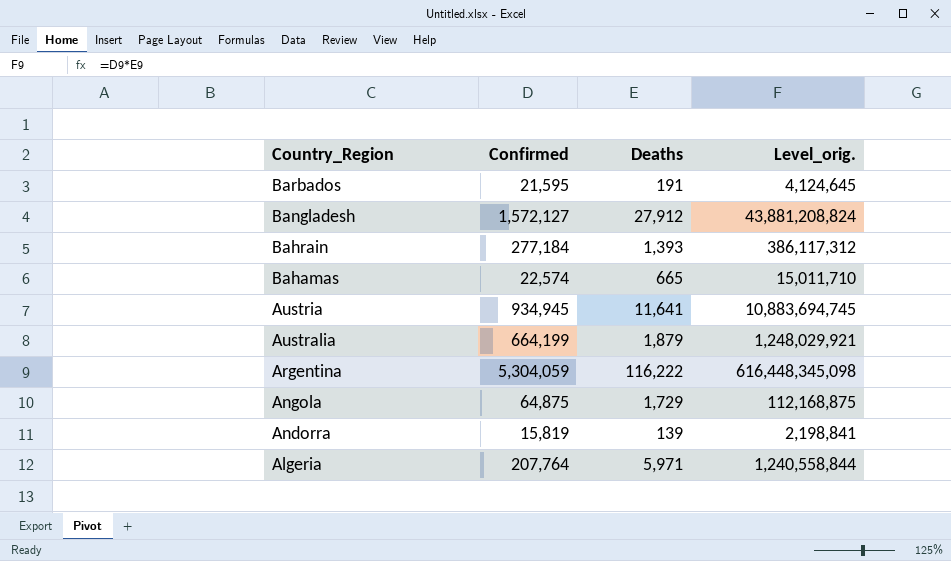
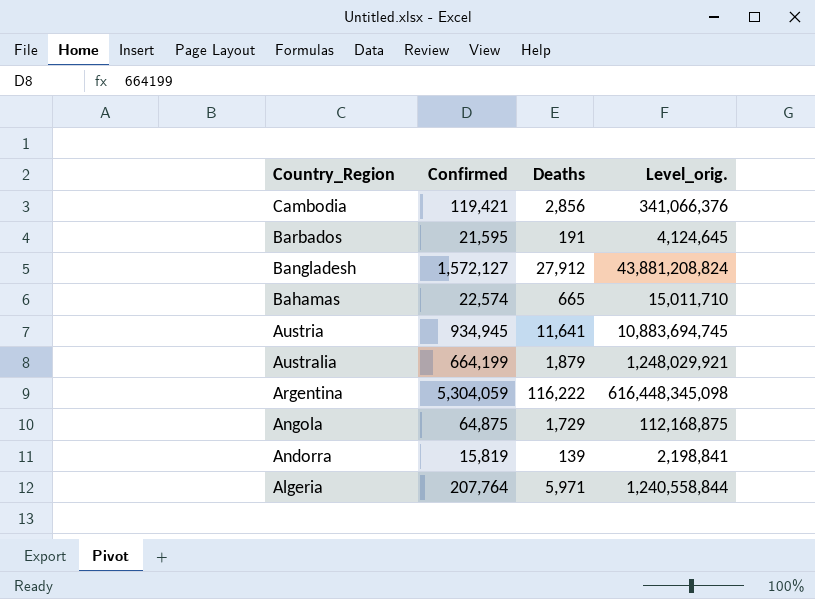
row Bahrain: 277,184 | 1,393 | 386,117,312 -> none
row Cambodia: none -> 119,421 | 2,856 | 341,066,376

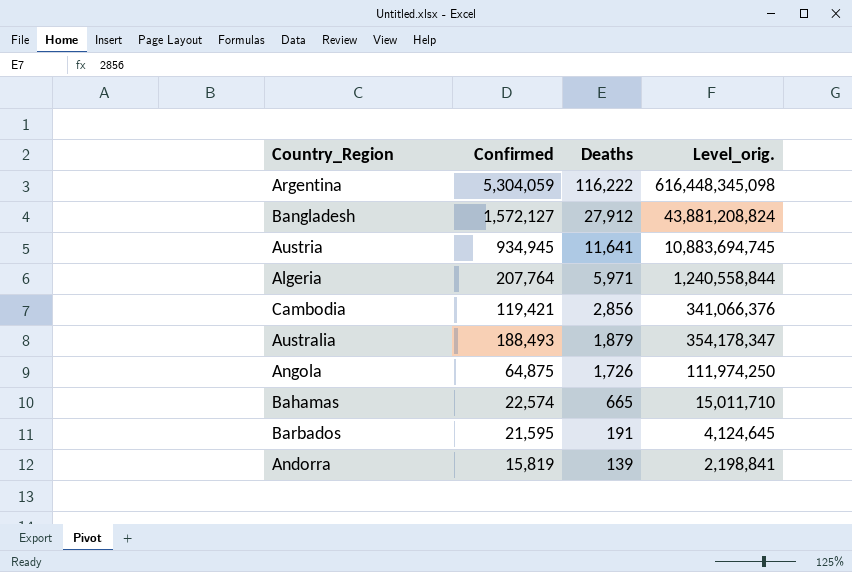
row order: Country_Region descending -> Deaths descending
Australia | Confirmed: 664,199 -> 188,493
Australia | Level_orig.: 1,248,029,921 -> 354,178,347
Angola | Deaths: 1,729 -> 1,726
Angola | Level_orig.: 112,168,875 -> 111,974,250

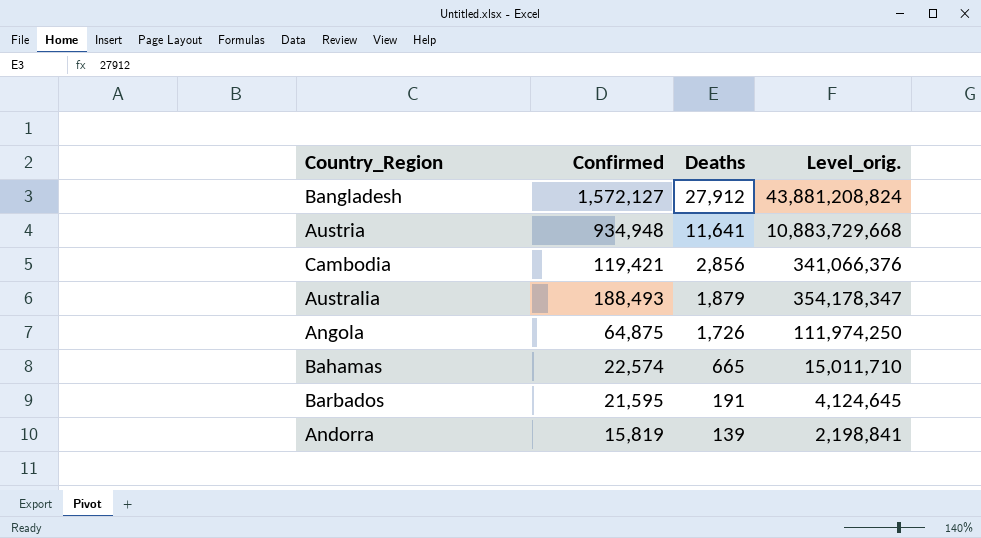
row Argentina: 5,304,059 | 116,222 | 616,448,345,098 -> none
row Algeria: 207,764 | 5,971 | 1,240,558,844 -> none
Austria | Confirmed: 934,945 -> 934,948
Austria | Level_orig.: 10,883,694,745 -> 10,883,729,668

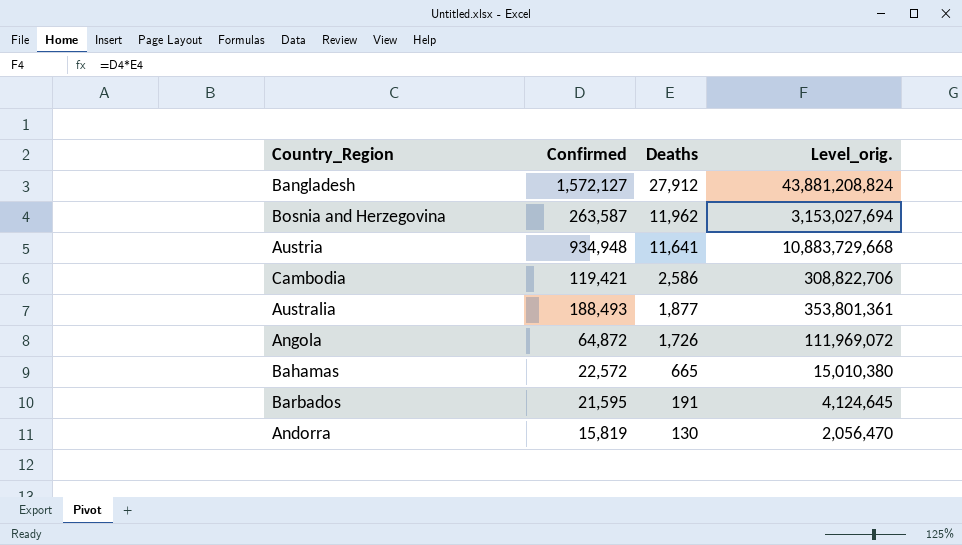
row Bosnia and Herzegovina: none -> 263,587 | 11,962 | 3,153,027,694
Cambodia | Deaths: 2,856 -> 2,586
Cambodia | Level_orig.: 341,066,376 -> 308,822,706
Australia | Deaths: 1,879 -> 1,877
Australia | Level_orig.: 354,178,347 -> 353,801,361
Angola | Confirmed: 64,875 -> 64,872
Angola | Level_orig.: 111,974,250 -> 111,969,072
Bahamas | Confirmed: 22,574 -> 22,572
Bahamas | Level_orig.: 15,011,710 -> 15,010,380
Andorra | Deaths: 139 -> 130
Andorra | Level_orig.: 2,198,841 -> 2,056,470

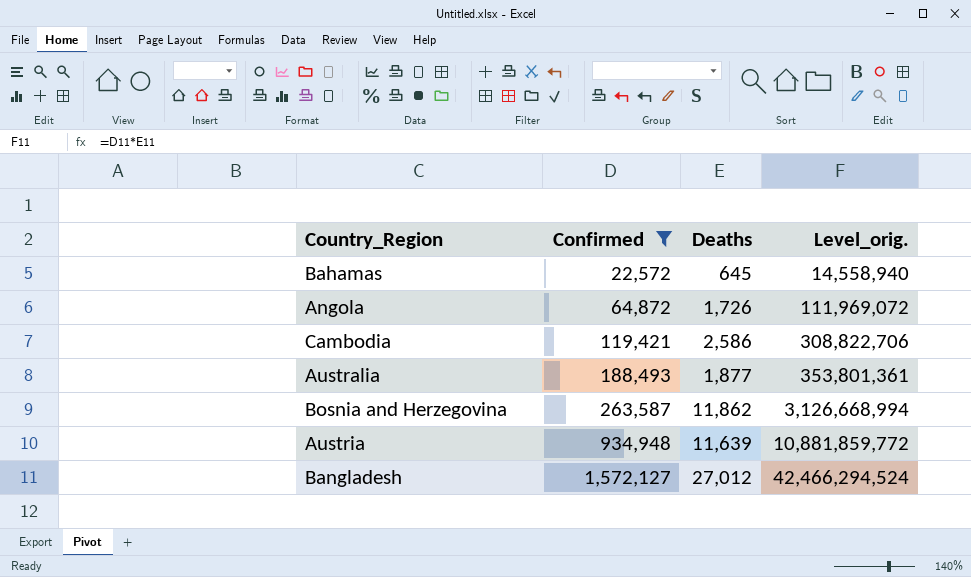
filter: none -> Confirmed >= 22,572
row order: Deaths descending -> Confirmed ascending
Bahamas | Deaths: 665 -> 645
Bahamas | Level_orig.: 15,010,380 -> 14,558,940
Bosnia and Herzegovina | Deaths: 11,962 -> 11,862
Bosnia and Herzegovina | Level_orig.: 3,153,027,694 -> 3,126,668,994
Austria | Deaths: 11,641 -> 11,639
Austria | Level_orig.: 10,883,729,668 -> 10,881,859,772
Bangladesh | Deaths: 27,912 -> 27,012
Bangladesh | Level_orig.: 43,881,208,824 -> 42,466,294,524

